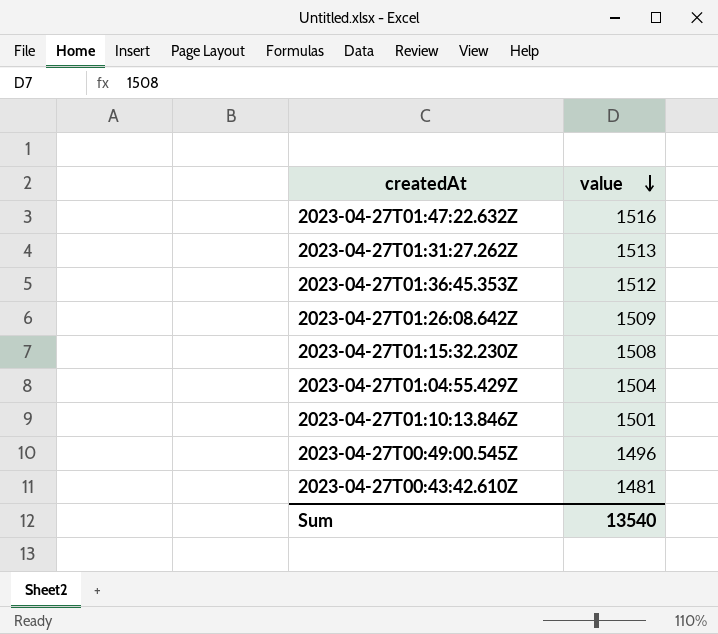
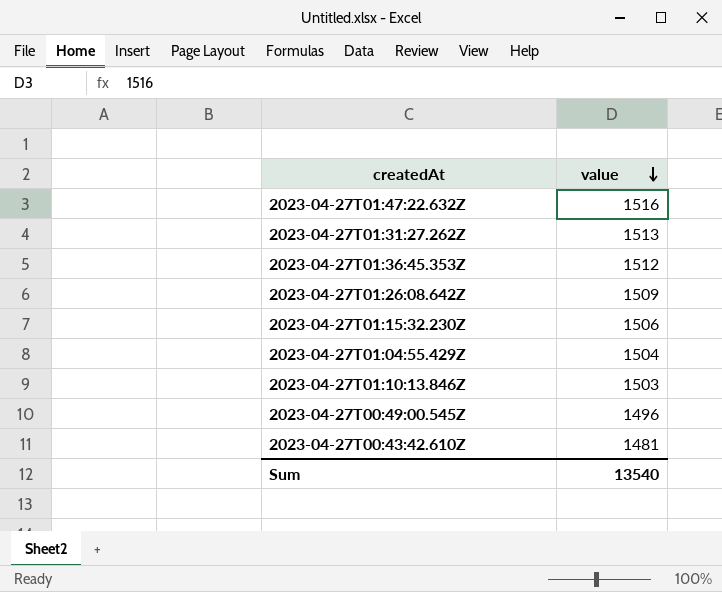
2023-04-27T01:15:32.230Z | value: 1508 -> 1506
2023-04-27T01:10:13.846Z | value: 1501 -> 1503

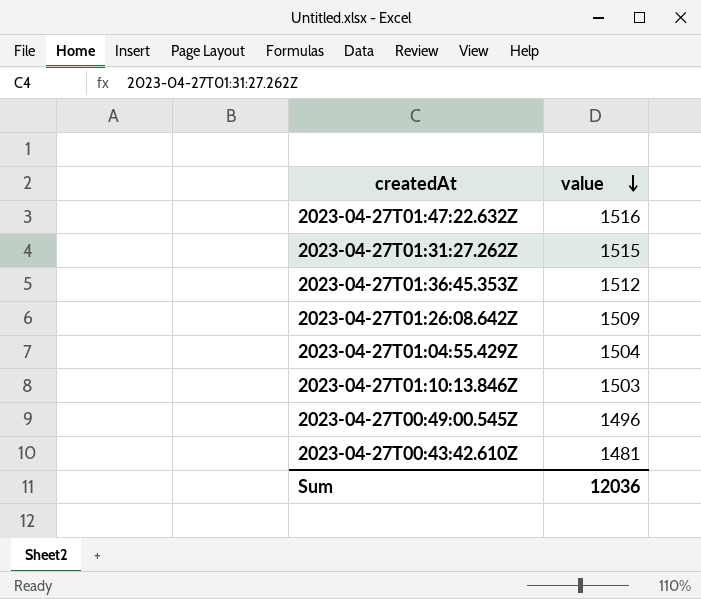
row 2023-04-27T01:15:32.230Z: 1506 -> none
2023-04-27T01:31:27.262Z | value: 1513 -> 1515
Sum | value: 13540 -> 12036

